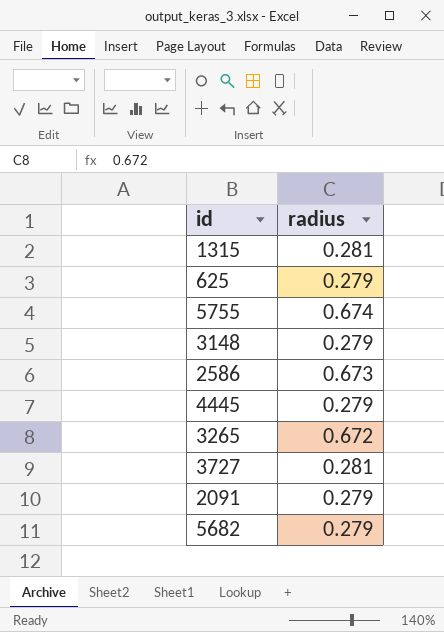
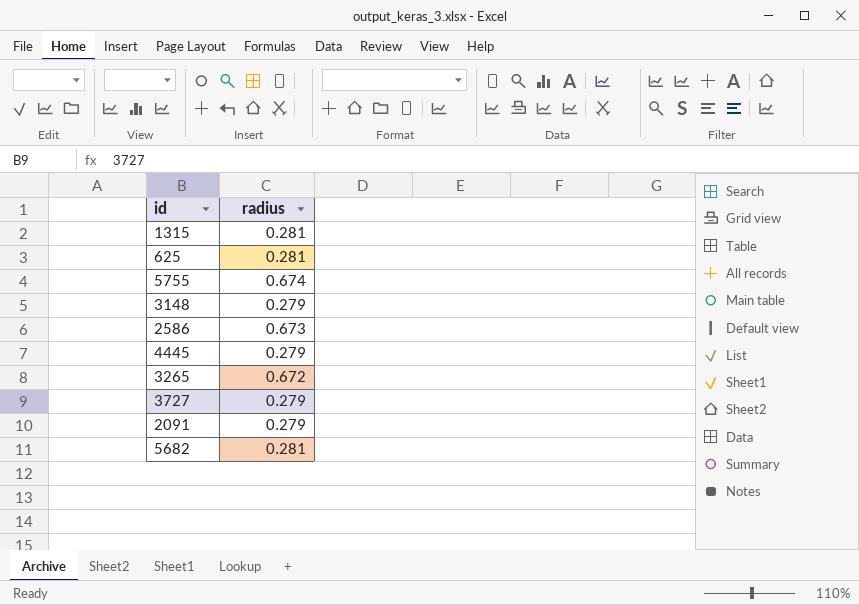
625 | radius: 0.279 -> 0.281
3727 | radius: 0.281 -> 0.279
5682 | radius: 0.279 -> 0.281

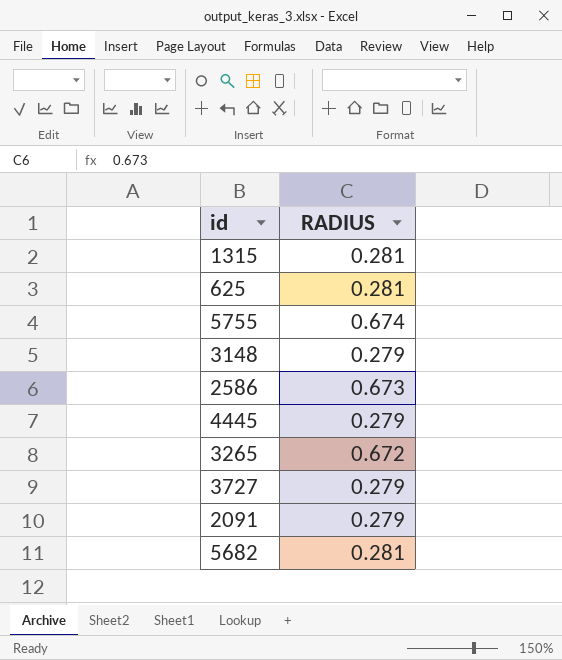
column name: radius -> RADIUS

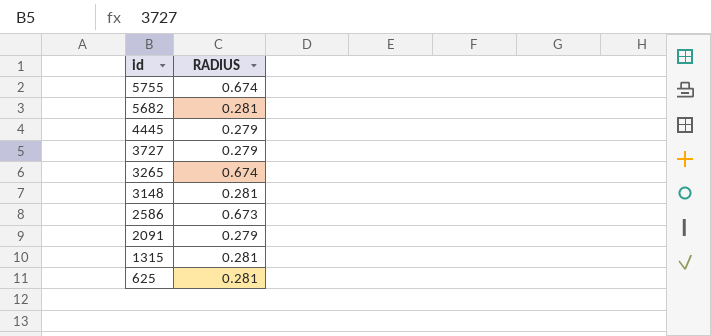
row order: none -> id descending
3265 | RADIUS: 0.672 -> 0.674
3148 | RADIUS: 0.279 -> 0.281

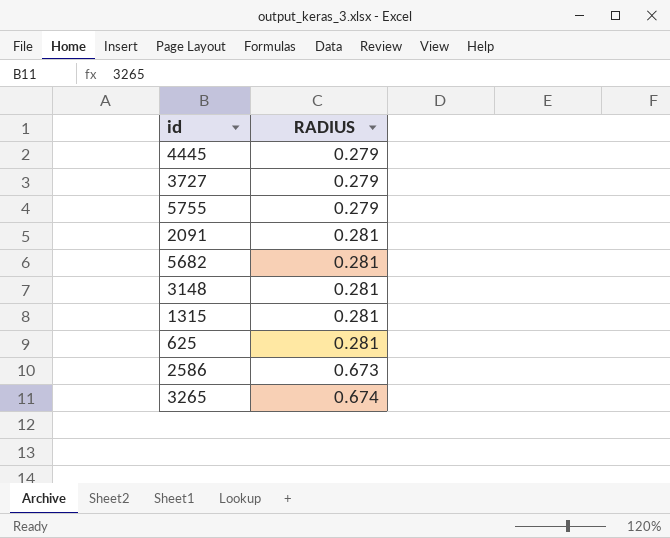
row order: id descending -> RADIUS ascending
5755 | RADIUS: 0.674 -> 0.279
2091 | RADIUS: 0.279 -> 0.281

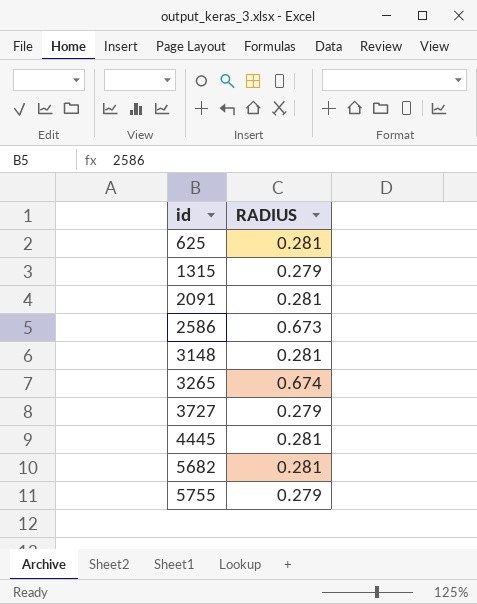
row order: RADIUS ascending -> id ascending
1315 | RADIUS: 0.281 -> 0.279
4445 | RADIUS: 0.279 -> 0.281

